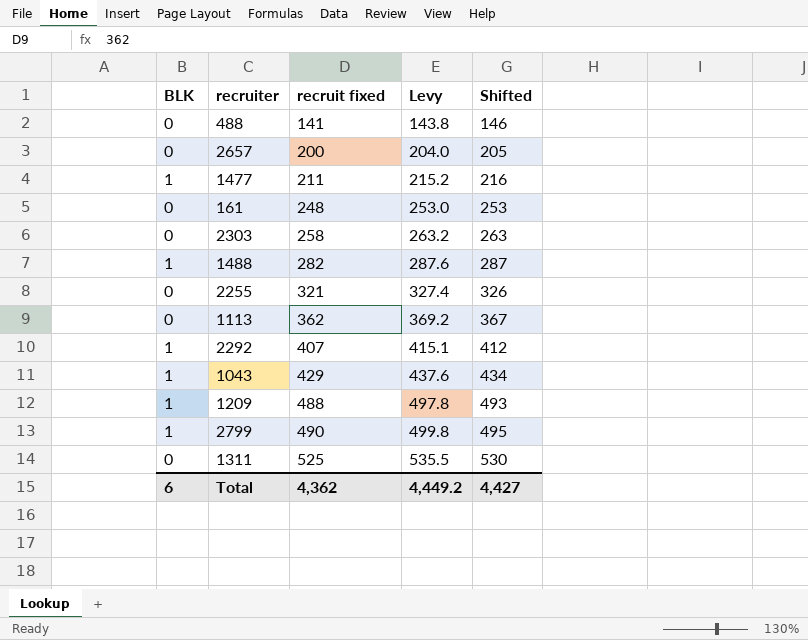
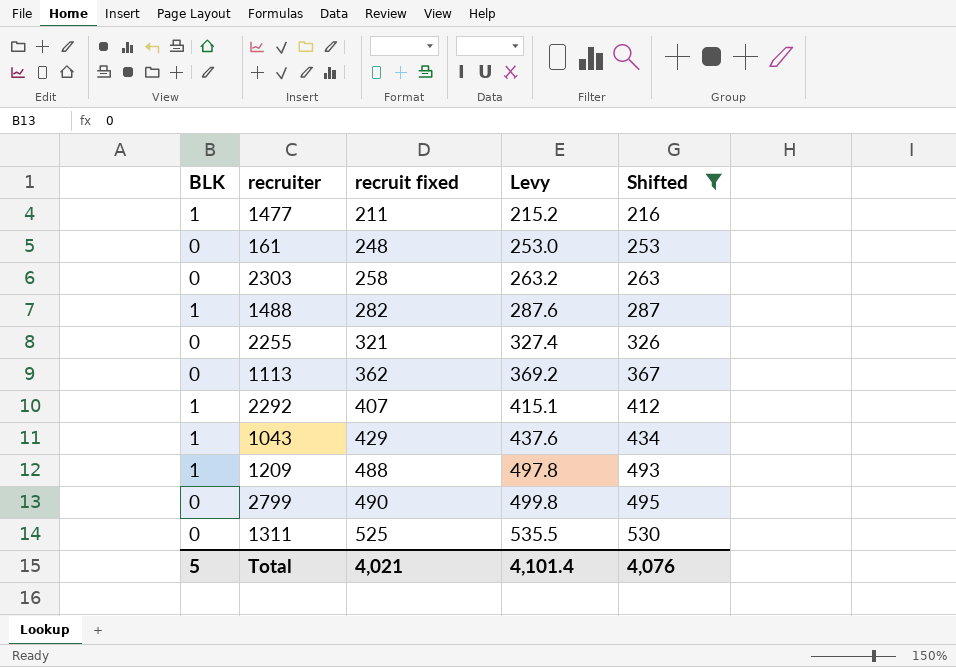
filter: none -> Shifted >= 216
2799 | BLK: 1 -> 0
Total | BLK: 6 -> 5
Total | recruit fixed: 4,362 -> 4,021
Total | Levy: 4,449.2 -> 4,101.4
Total | Shifted: 4,427 -> 4,076

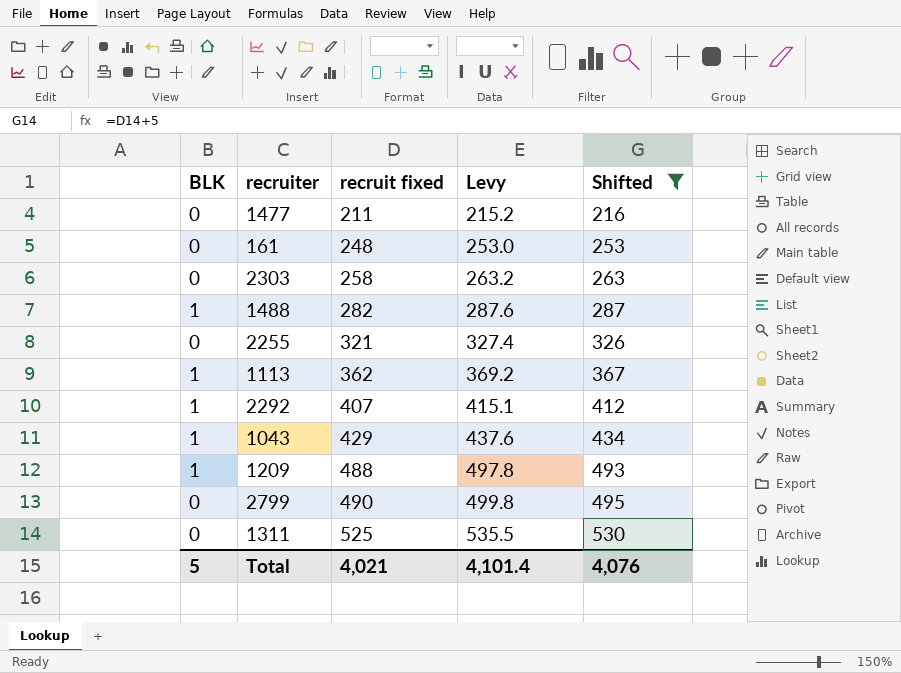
1477 | BLK: 1 -> 0
1113 | BLK: 0 -> 1

